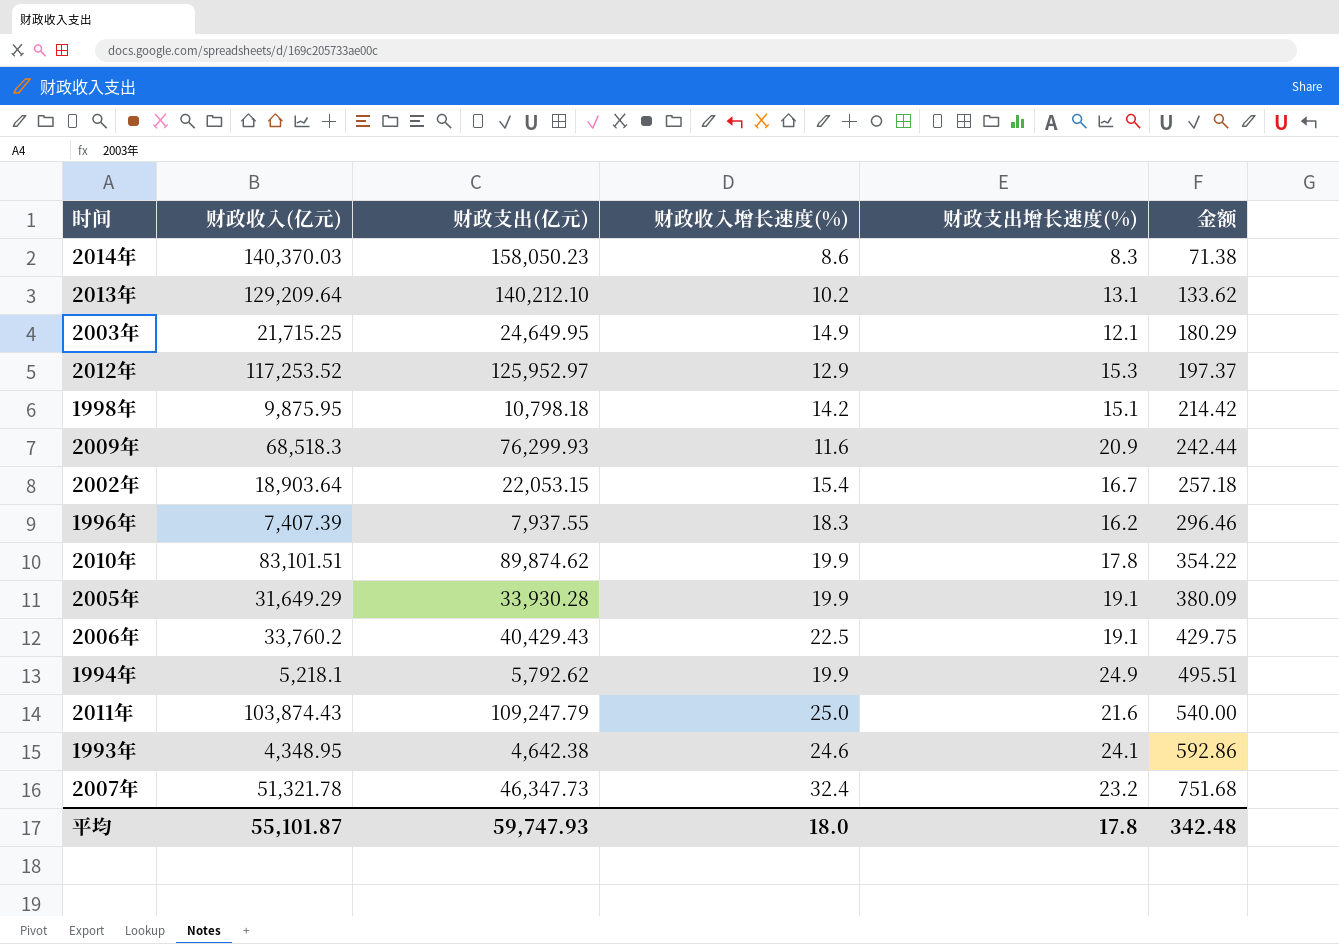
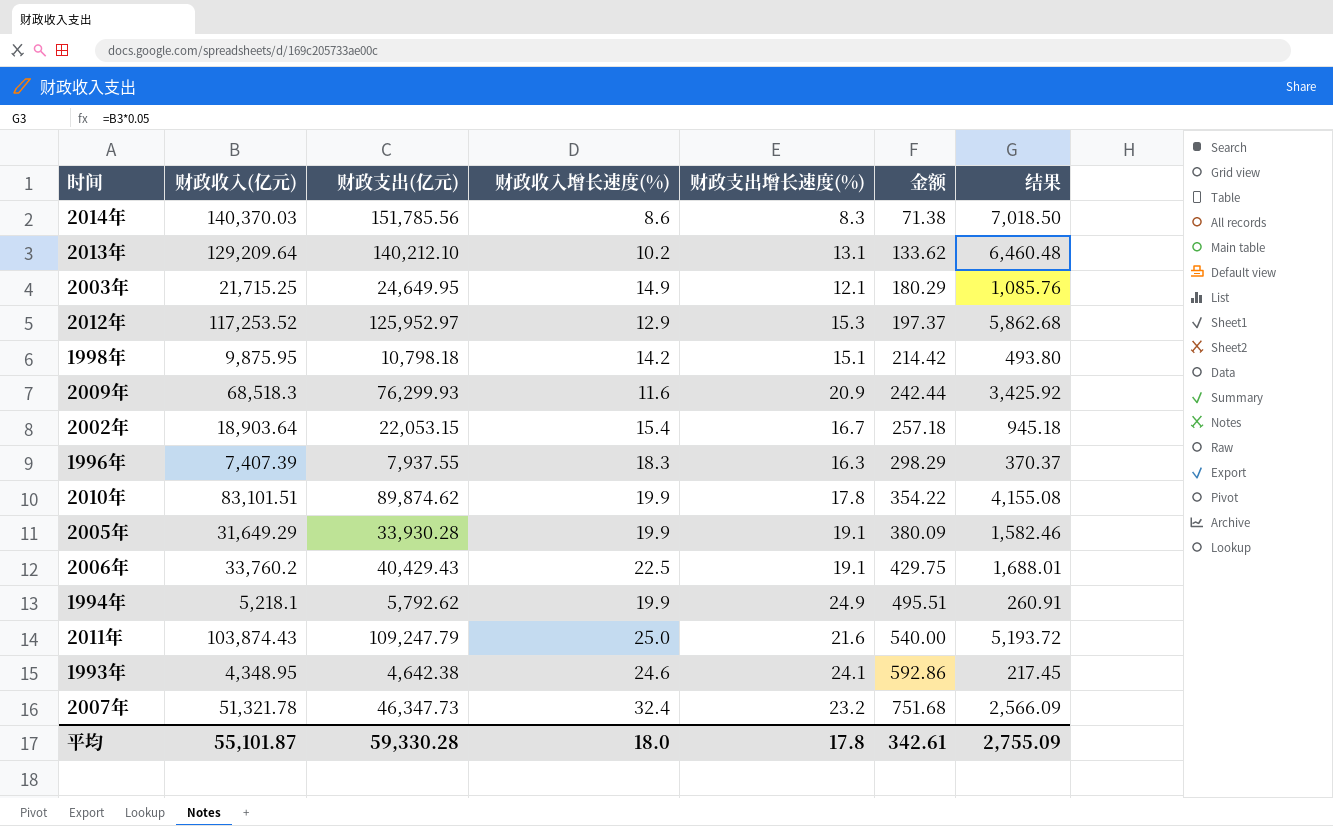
column 结果 | formula: none -> [财政收入(亿元)] * 0.05
2014年 | 财政支出(亿元): 158,050.23 -> 151,785.56
1996年 | 财政支出增长速度(%): 16.2 -> 16.3
1996年 | 金额: 296.46 -> 298.29
平均 | 财政支出(亿元): 59,747.93 -> 59,330.28
平均 | 金额: 342.48 -> 342.61

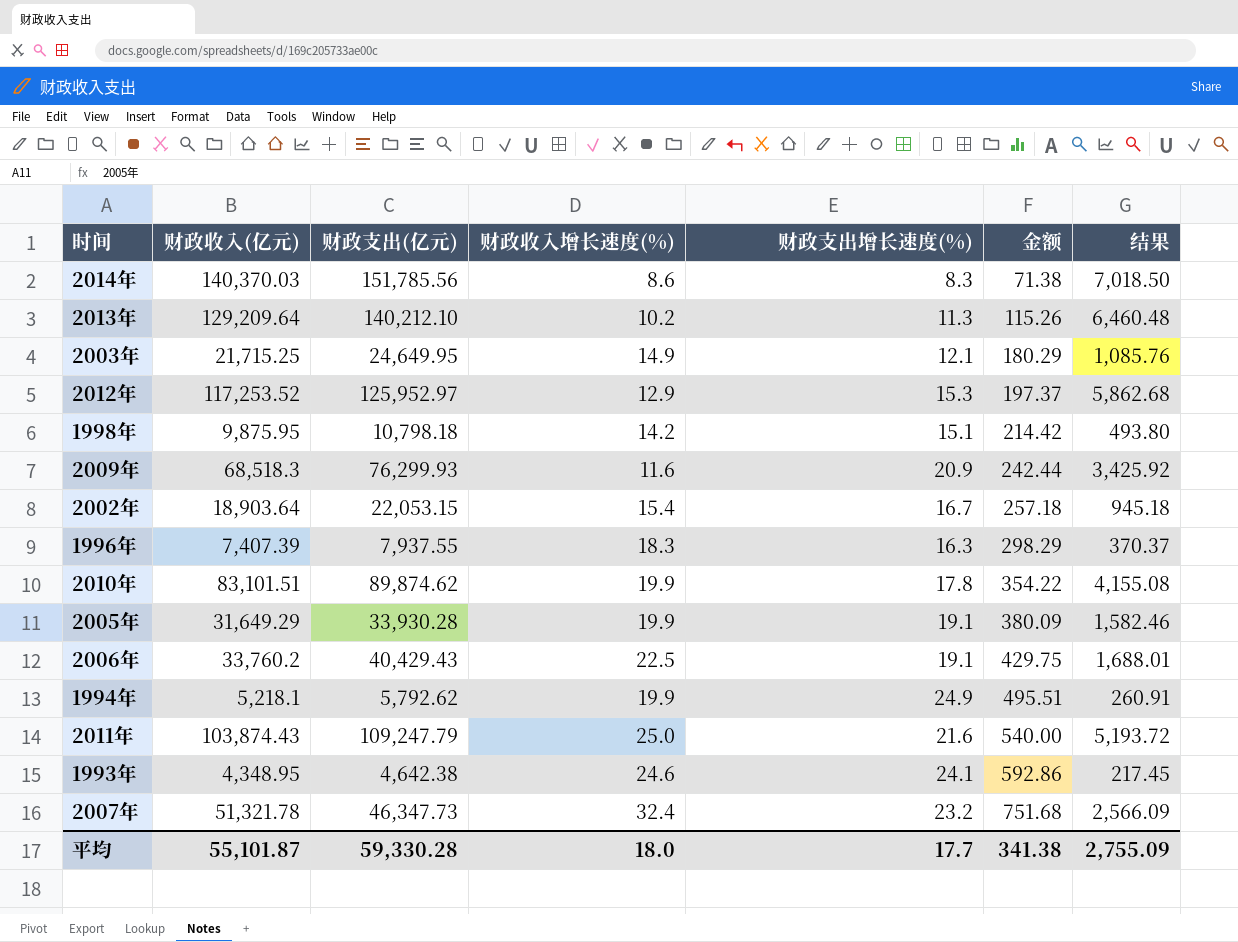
2013年 | 财政支出增长速度(%): 13.1 -> 11.3
2013年 | 金额: 133.62 -> 115.26
平均 | 财政支出增长速度(%): 17.8 -> 17.7
平均 | 金额: 342.61 -> 341.38

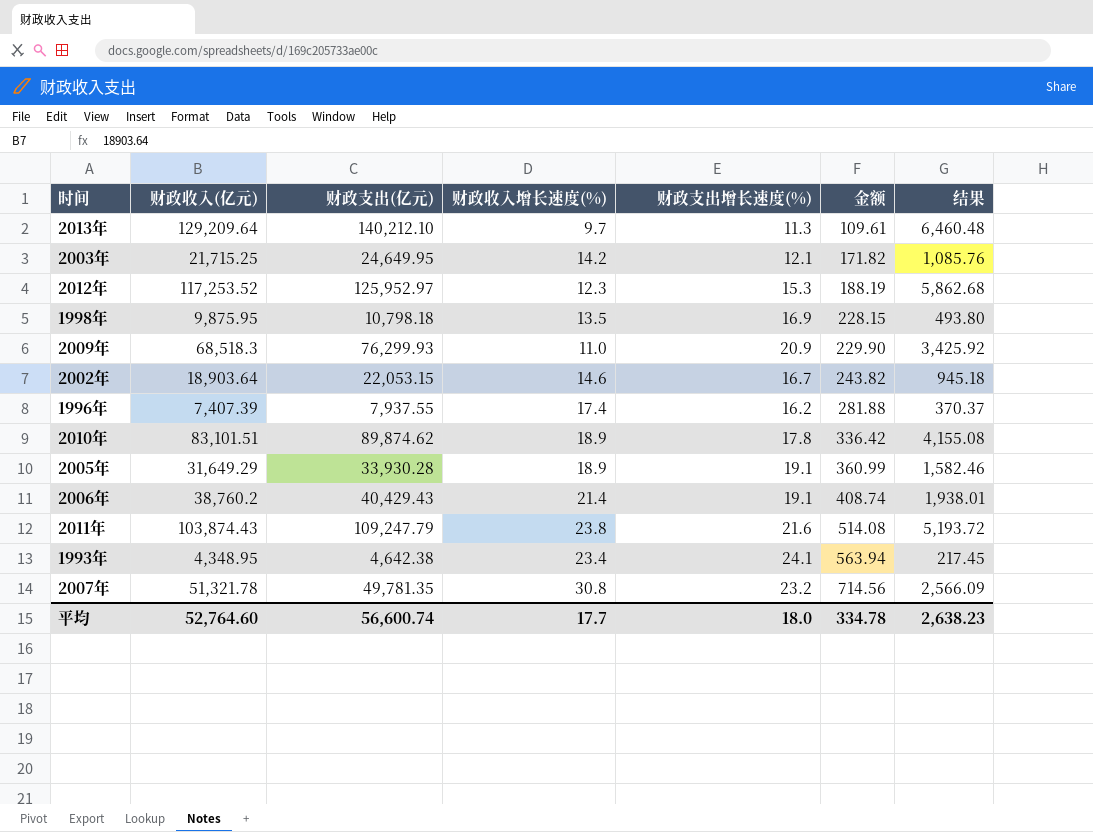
row 2014年: 140,370.03 | 151,785.56 | 8.6 | 8.3 | 71.38 | 7,018.50 -> none
row 1994年: 5,218.1 | 5,792.62 | 19.9 | 24.9 | 495.51 | 260.91 -> none
2013年 | 财政收入增长速度(%): 10.2 -> 9.7
2013年 | 金额: 115.26 -> 109.61
2003年 | 财政收入增长速度(%): 14.9 -> 14.2
2003年 | 金额: 180.29 -> 171.82
2012年 | 财政收入增长速度(%): 12.9 -> 12.3
2012年 | 金额: 197.37 -> 188.19
1998年 | 财政收入增长速度(%): 14.2 -> 13.5
1998年 | 财政支出增长速度(%): 15.1 -> 16.9
1998年 | 金额: 214.42 -> 228.15
2009年 | 财政收入增长速度(%): 11.6 -> 11.0
2009年 | 金额: 242.44 -> 229.90
2002年 | 财政收入增长速度(%): 15.4 -> 14.6
2002年 | 金额: 257.18 -> 243.82
1996年 | 财政收入增长速度(%): 18.3 -> 17.4
1996年 | 财政支出增长速度(%): 16.3 -> 16.2
1996年 | 金额: 298.29 -> 281.88
2010年 | 财政收入增长速度(%): 19.9 -> 18.9
2010年 | 金额: 354.22 -> 336.42
2005年 | 财政收入增长速度(%): 19.9 -> 18.9
2005年 | 金额: 380.09 -> 360.99
2006年 | 财政收入(亿元): 33,760.2 -> 38,760.2
2006年 | 财政收入增长速度(%): 22.5 -> 21.4
2006年 | 金额: 429.75 -> 408.74
2006年 | 结果: 1,688.01 -> 1,938.01
2011年 | 财政收入增长速度(%): 25.0 -> 23.8
2011年 | 金额: 540.00 -> 514.08
1993年 | 财政收入增长速度(%): 24.6 -> 23.4
1993年 | 金额: 592.86 -> 563.94
2007年 | 财政支出(亿元): 46,347.73 -> 49,781.35
2007年 | 财政收入增长速度(%): 32.4 -> 30.8
2007年 | 金额: 751.68 -> 714.56
平均 | 财政收入(亿元): 55,101.87 -> 52,764.60
平均 | 财政支出(亿元): 59,330.28 -> 56,600.74
平均 | 财政收入增长速度(%): 18.0 -> 17.7
平均 | 财政支出增长速度(%): 17.7 -> 18.0
平均 | 金额: 341.38 -> 334.78
平均 | 结果: 2,755.09 -> 2,638.23

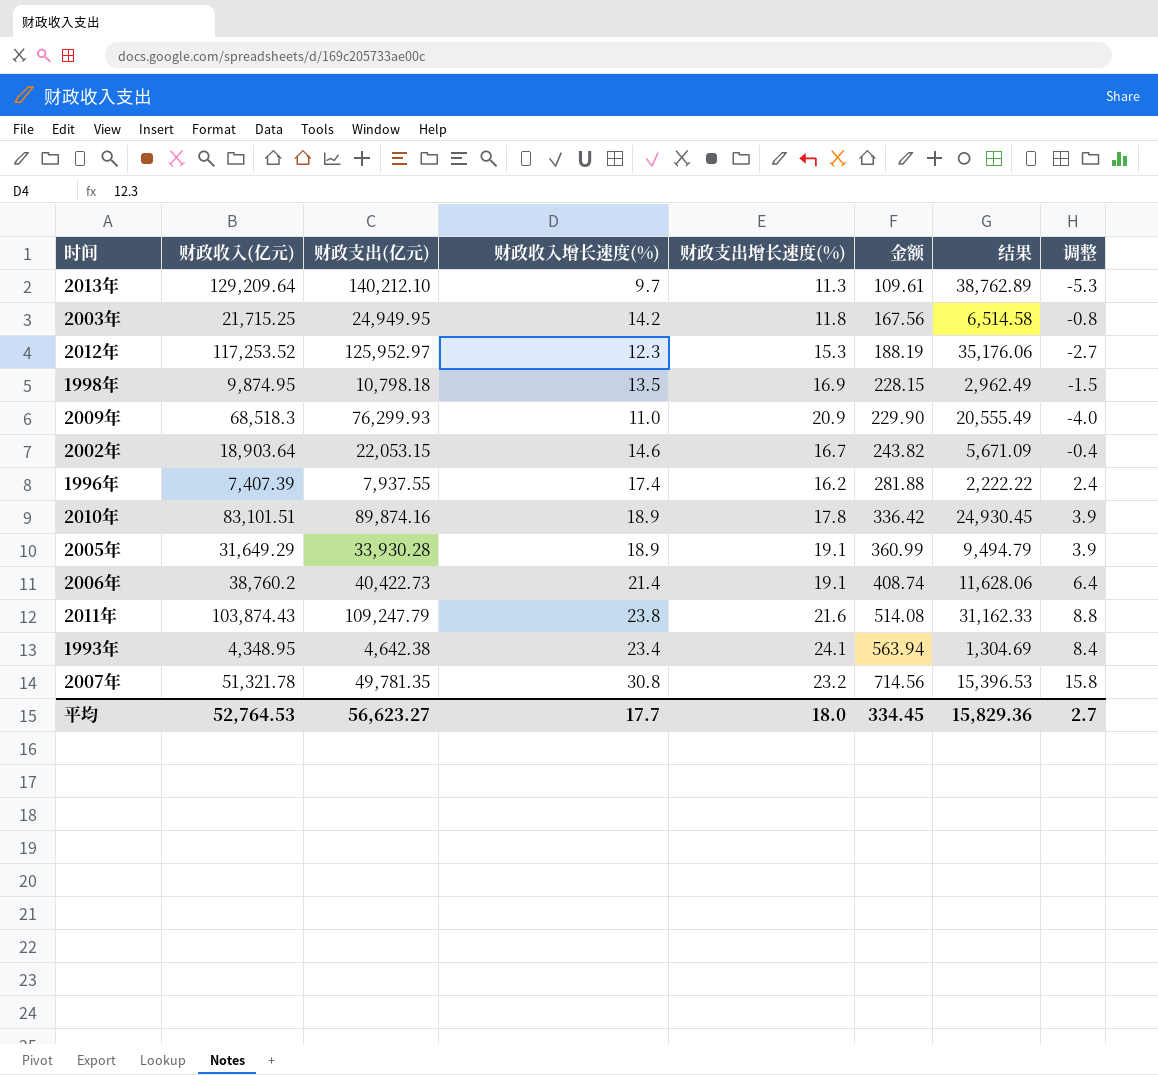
column 结果 | formula: [财政收入(亿元)] * 0.05 -> [财政收入(亿元)] * 0.3
column 调整 | formula: none -> [财政收入增长速度(%)] - 15
2003年 | 财政支出(亿元): 24,649.95 -> 24,949.95
2003年 | 财政支出增长速度(%): 12.1 -> 11.8
2003年 | 金额: 171.82 -> 167.56
1998年 | 财政收入(亿元): 9,875.95 -> 9,874.95
2010年 | 财政支出(亿元): 89,874.62 -> 89,874.16
2006年 | 财政支出(亿元): 40,429.43 -> 40,422.73
平均 | 财政收入(亿元): 52,764.60 -> 52,764.53
平均 | 财政支出(亿元): 56,600.74 -> 56,623.27
平均 | 金额: 334.78 -> 334.45
平均 | 结果: 2,638.23 -> 15,829.36

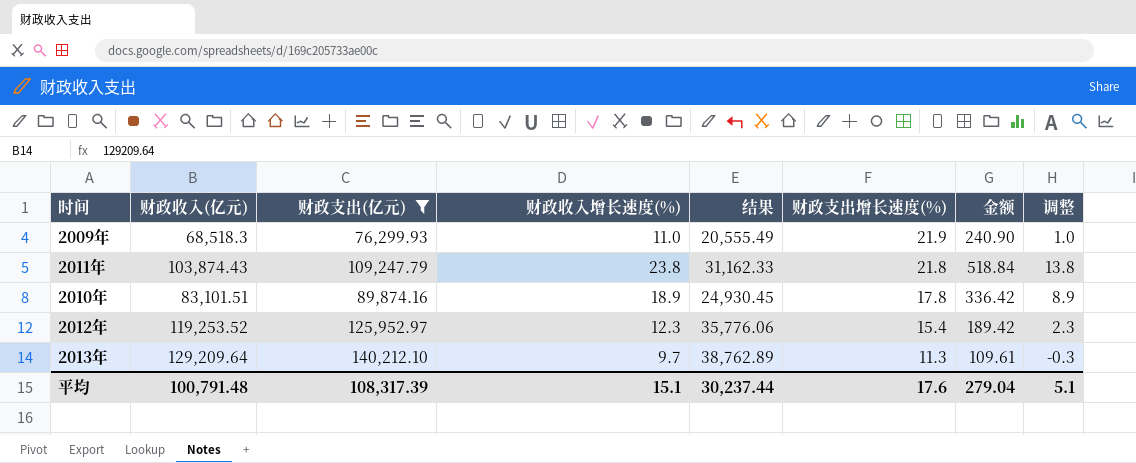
filter: none -> 财政支出(亿元) >= 76,299.93
row order: 金额 ascending -> 财政支出增长速度(%) descending
column 结果 | position: 7 -> 5
column 调整 | formula: [财政收入增长速度(%)] - 15 -> [财政收入增长速度(%)] - 10
2009年 | 财政支出增长速度(%): 20.9 -> 21.9
2009年 | 金额: 229.90 -> 240.90
2011年 | 财政支出增长速度(%): 21.6 -> 21.8
2011年 | 金额: 514.08 -> 518.84
2012年 | 财政收入(亿元): 117,253.52 -> 119,253.52
2012年 | 结果: 35,176.06 -> 35,776.06
2012年 | 财政支出增长速度(%): 15.3 -> 15.4
2012年 | 金额: 188.19 -> 189.42
平均 | 财政收入(亿元): 52,764.53 -> 100,791.48
平均 | 财政支出(亿元): 56,623.27 -> 108,317.39
平均 | 财政收入增长速度(%): 17.7 -> 15.1
平均 | 结果: 15,829.36 -> 30,237.44
平均 | 财政支出增长速度(%): 18.0 -> 17.6
平均 | 金额: 334.45 -> 279.04
平均 | 调整: 2.7 -> 5.1

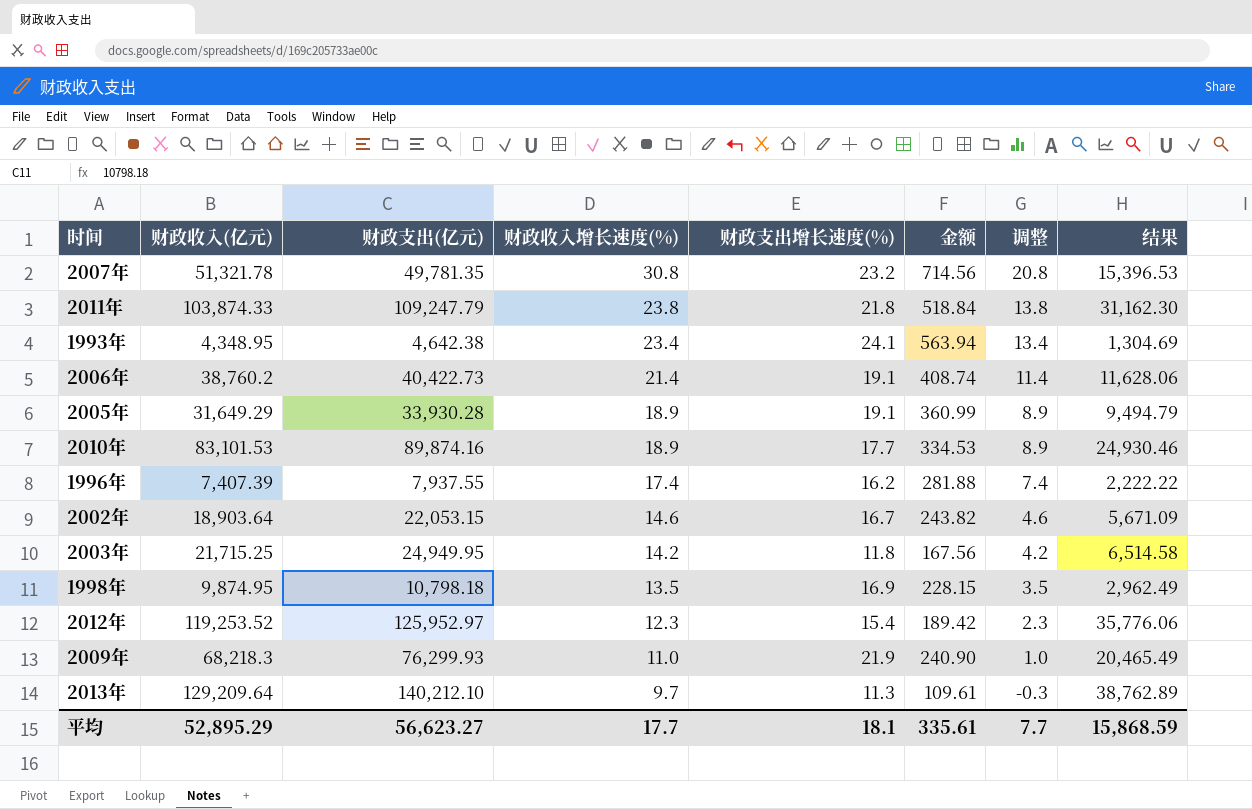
filter: 财政支出(亿元) >= 76,299.93 -> none
row order: 财政支出增长速度(%) descending -> 财政收入增长速度(%) descending
column 结果 | position: 5 -> 8
2011年 | 财政收入(亿元): 103,874.43 -> 103,874.33
2011年 | 结果: 31,162.33 -> 31,162.30
2010年 | 财政收入(亿元): 83,101.51 -> 83,101.53
2010年 | 财政支出增长速度(%): 17.8 -> 17.7
2010年 | 金额: 336.42 -> 334.53
2010年 | 结果: 24,930.45 -> 24,930.46
2009年 | 财政收入(亿元): 68,518.3 -> 68,218.3
2009年 | 结果: 20,555.49 -> 20,465.49
平均 | 财政收入(亿元): 100,791.48 -> 52,895.29
平均 | 财政支出(亿元): 108,317.39 -> 56,623.27
平均 | 财政收入增长速度(%): 15.1 -> 17.7
平均 | 财政支出增长速度(%): 17.6 -> 18.1
平均 | 金额: 279.04 -> 335.61
平均 | 调整: 5.1 -> 7.7
平均 | 结果: 30,237.44 -> 15,868.59

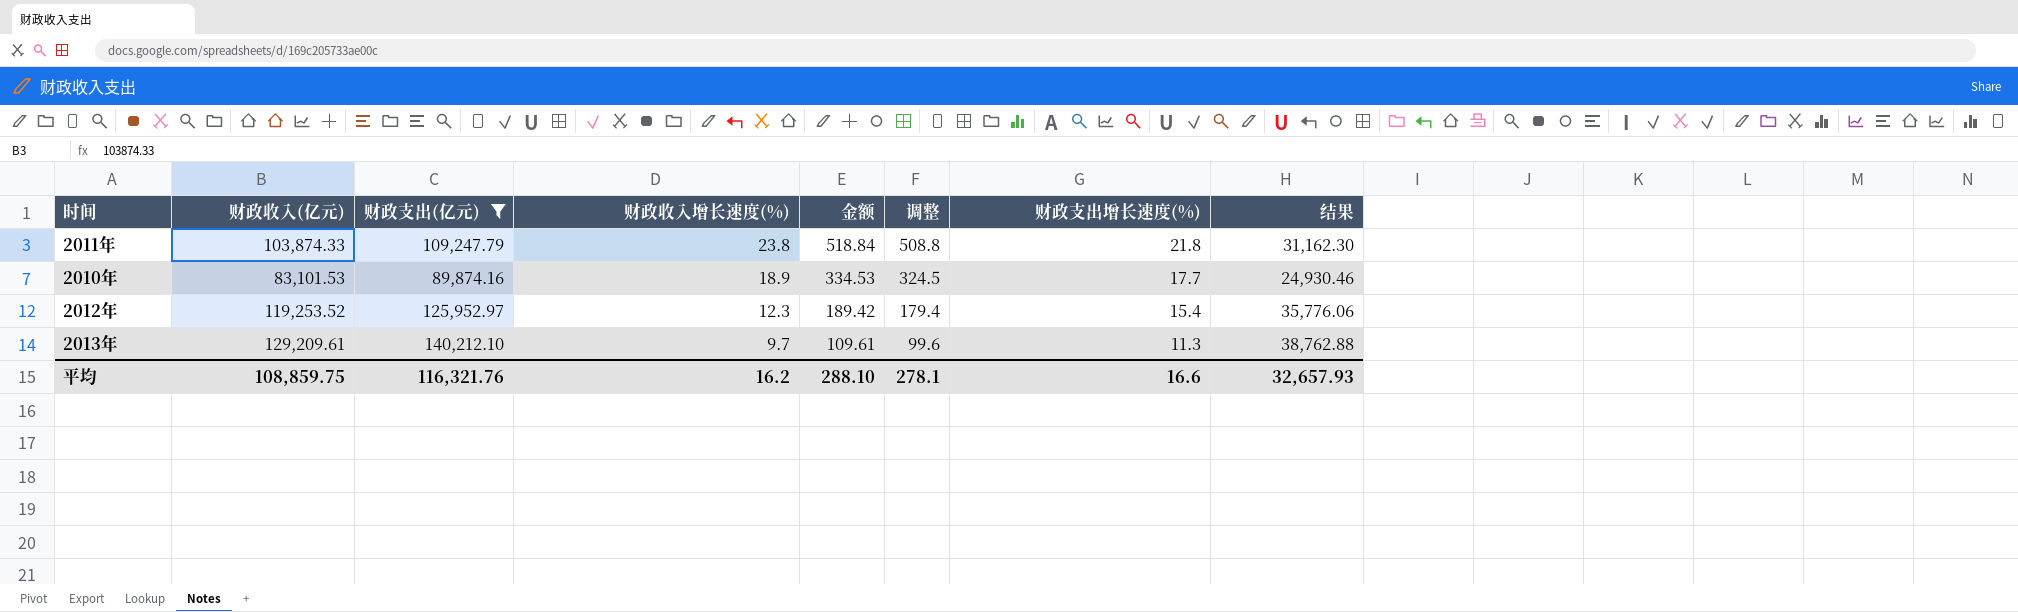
filter: none -> 财政支出(亿元) >= 89,874.16
column 调整 | formula: [财政收入增长速度(%)] - 10 -> [金额] - 10
column 财政支出增长速度(%) | position: 5 -> 7
2013年 | 财政收入(亿元): 129,209.64 -> 129,209.61
2013年 | 结果: 38,762.89 -> 38,762.88
平均 | 财政收入(亿元): 52,895.29 -> 108,859.75
平均 | 财政支出(亿元): 56,623.27 -> 116,321.76
平均 | 财政收入增长速度(%): 17.7 -> 16.2
平均 | 金额: 335.61 -> 288.10
平均 | 调整: 7.7 -> 278.1
平均 | 财政支出增长速度(%): 18.1 -> 16.6
平均 | 结果: 15,868.59 -> 32,657.93

